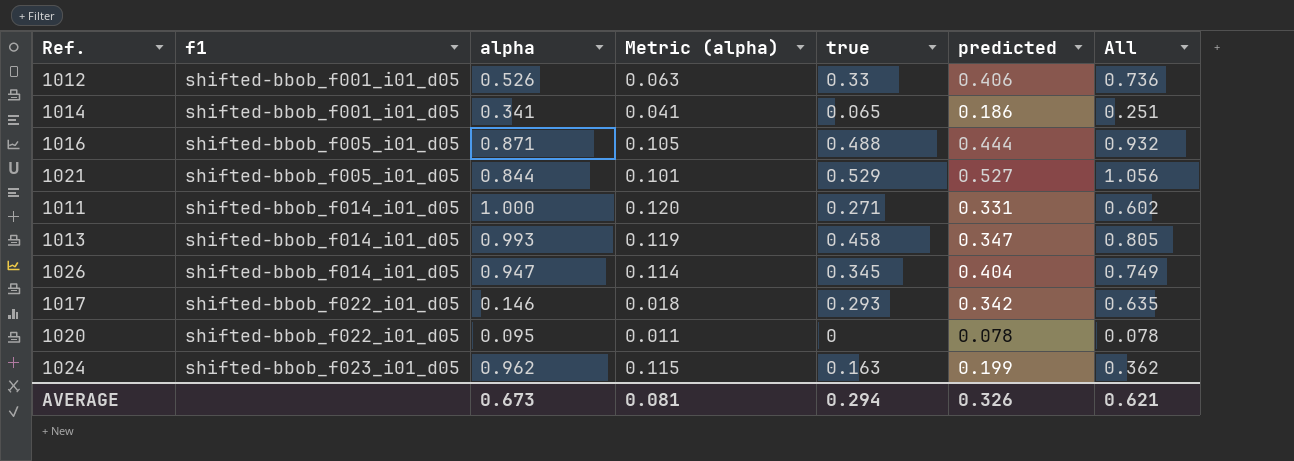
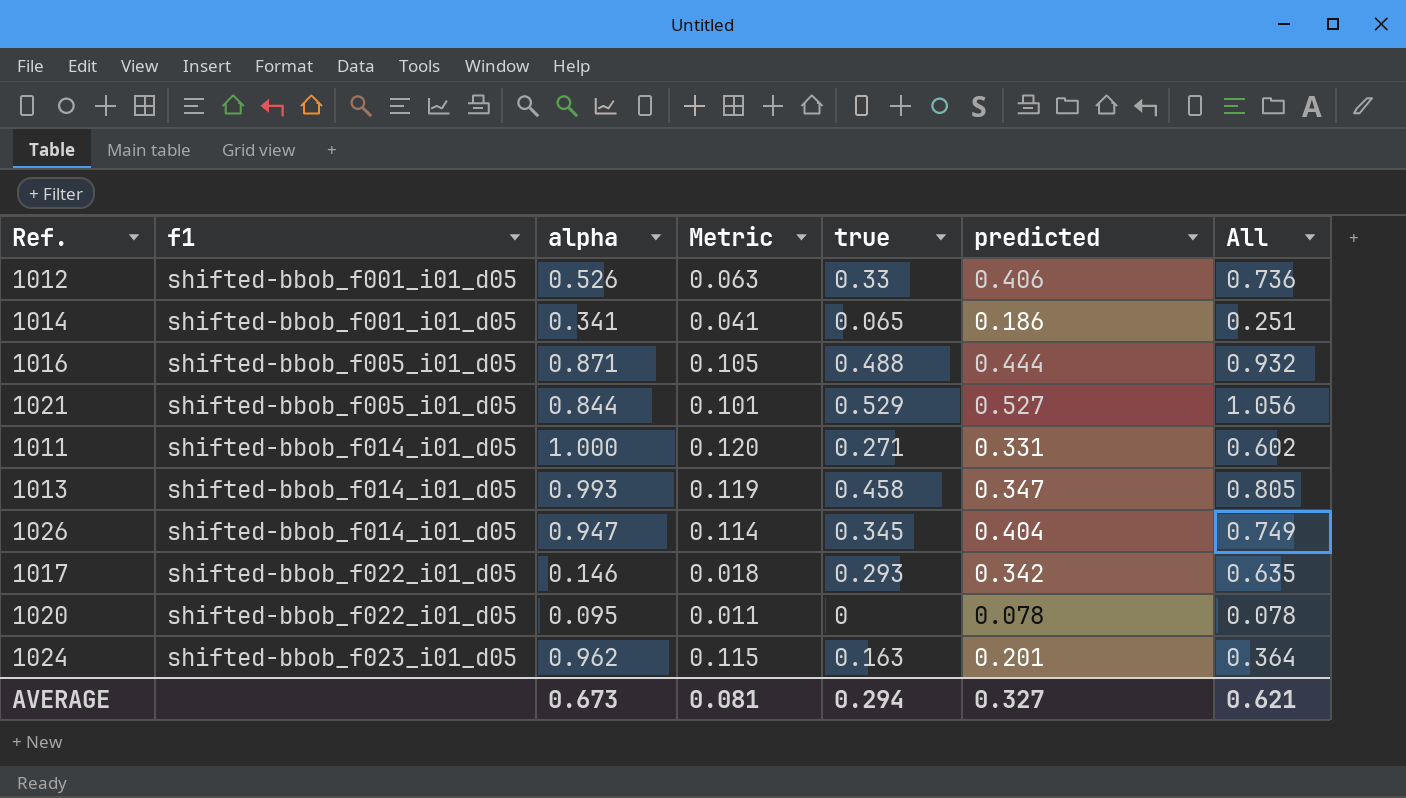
column name: Metric (alpha) -> Metric
1024 | predicted: 0.199 -> 0.201
1024 | All: 0.362 -> 0.364
AVERAGE | predicted: 0.326 -> 0.327

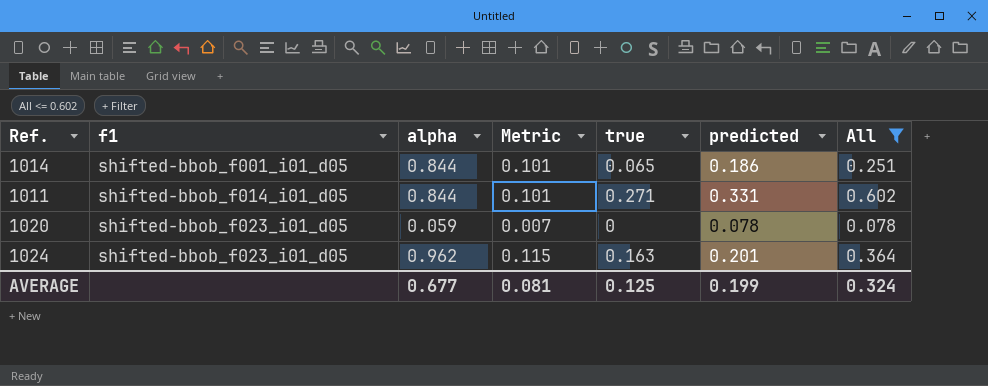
filter: none -> All <= 0.602
1014 | alpha: 0.341 -> 0.844
1014 | Metric: 0.041 -> 0.101
1011 | alpha: 1.000 -> 0.844
1011 | Metric: 0.120 -> 0.101
1020 | f1: shifted-bbob_f022_i01_d05 -> shifted-bbob_f023_i01_d05
1020 | alpha: 0.095 -> 0.059
1020 | Metric: 0.011 -> 0.007
AVERAGE | alpha: 0.673 -> 0.677
AVERAGE | true: 0.294 -> 0.125
AVERAGE | predicted: 0.327 -> 0.199
AVERAGE | All: 0.621 -> 0.324

